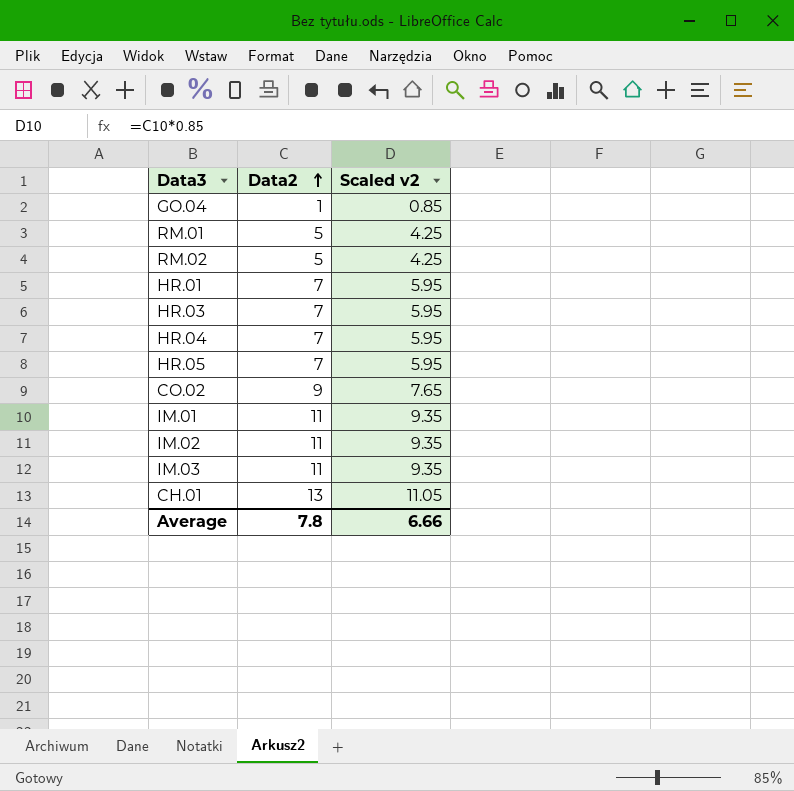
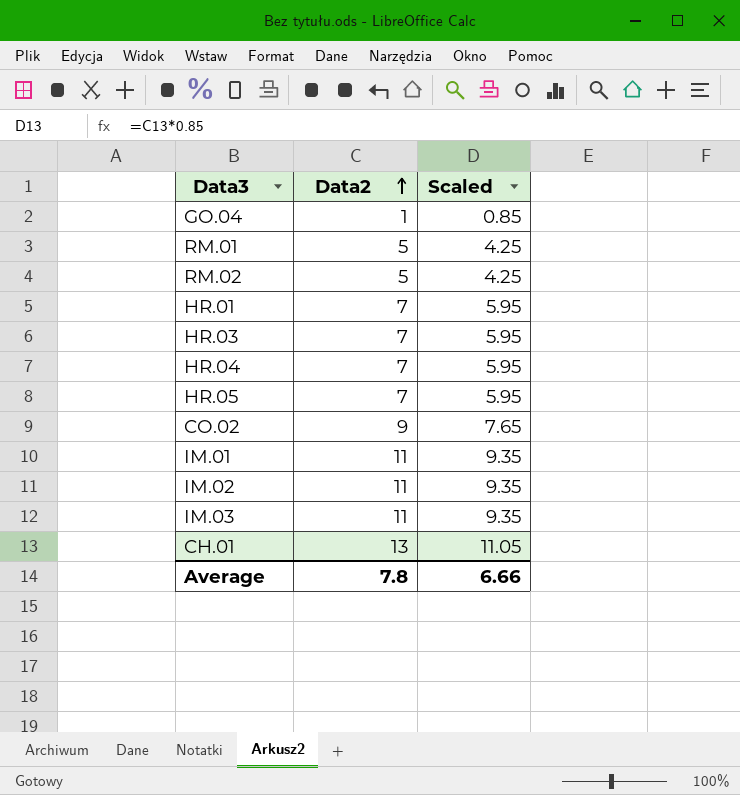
column name: Scaled v2 -> Scaled

